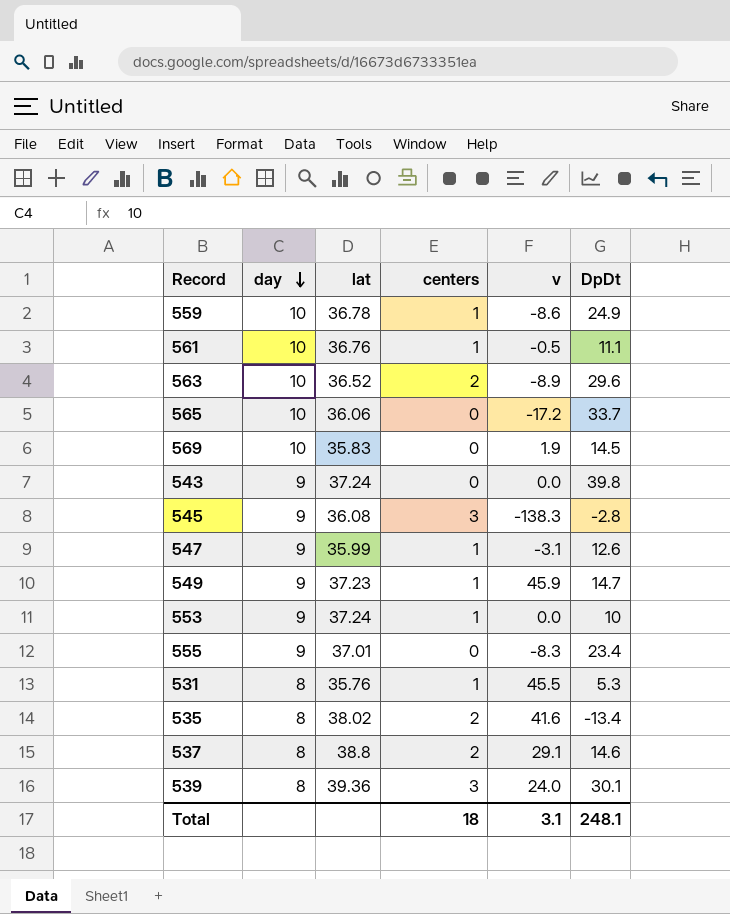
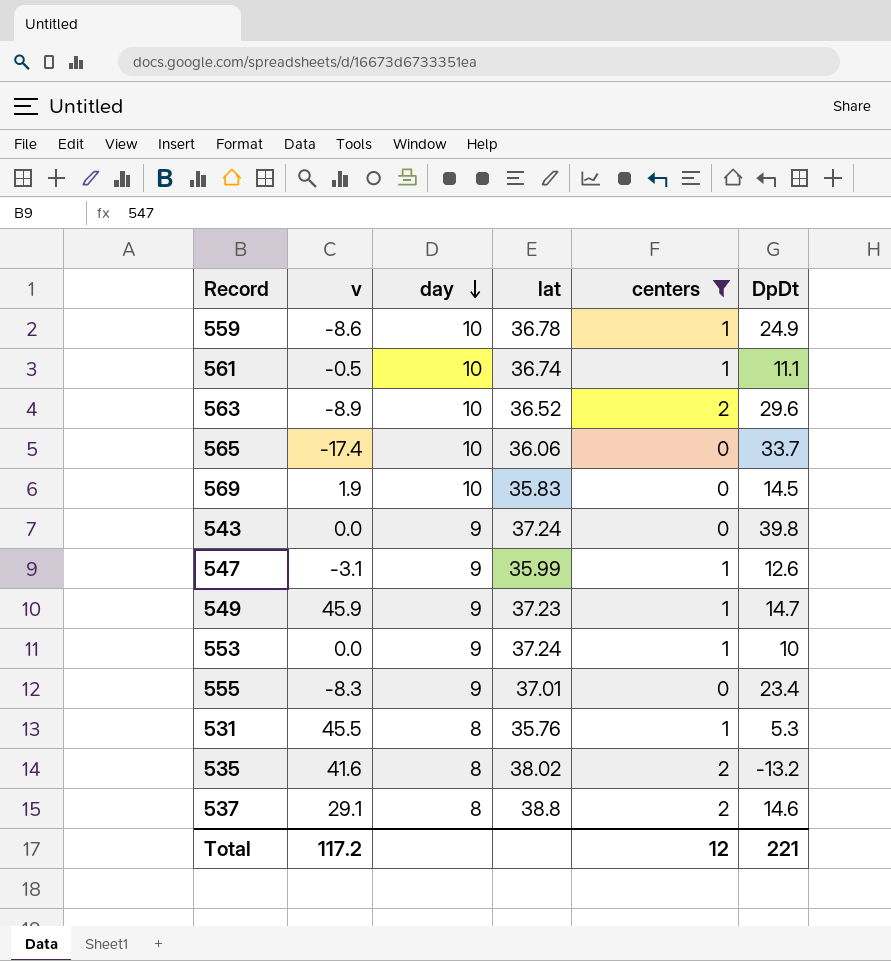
filter: none -> centers != 3
column v | position: 5 -> 2
561 | lat: 36.76 -> 36.74
565 | v: -17.2 -> -17.4
535 | DpDt: -13.4 -> -13.2
Total | v: 3.1 -> 117.2
Total | centers: 18 -> 12
Total | DpDt: 248.1 -> 221

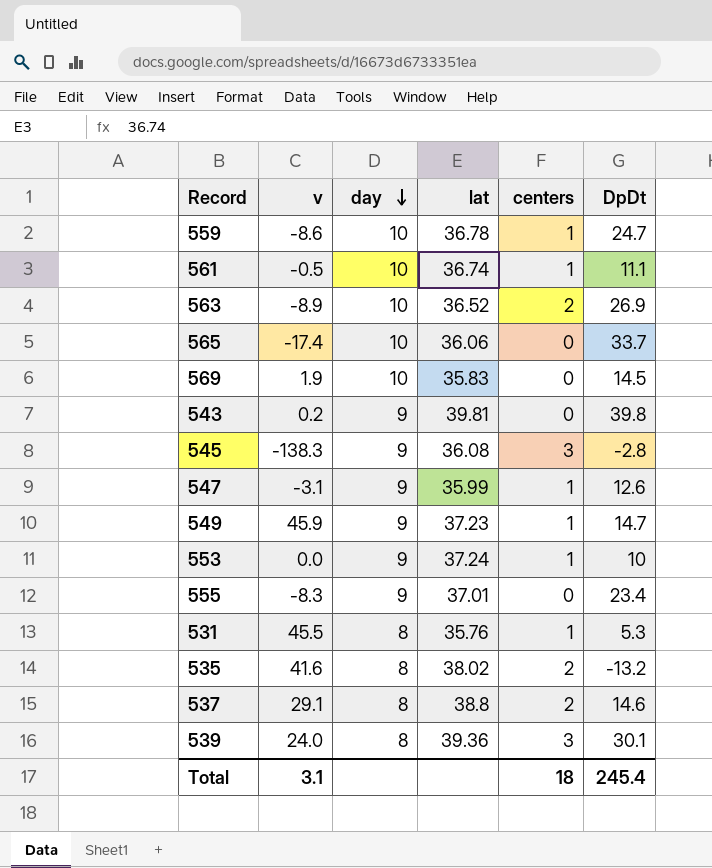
filter: centers != 3 -> none
559 | DpDt: 24.9 -> 24.7
563 | DpDt: 29.6 -> 26.9
543 | v: 0.0 -> 0.2
543 | lat: 37.24 -> 39.81
Total | v: 117.2 -> 3.1
Total | centers: 12 -> 18
Total | DpDt: 221 -> 245.4

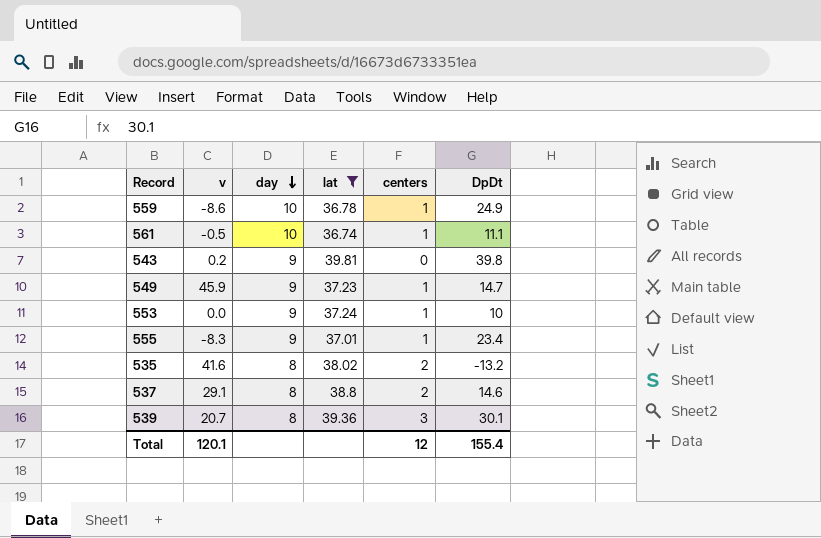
filter: none -> lat >= 36.74
559 | DpDt: 24.7 -> 24.9
555 | centers: 0 -> 1
539 | v: 24.0 -> 20.7
Total | v: 3.1 -> 120.1
Total | centers: 18 -> 12
Total | DpDt: 245.4 -> 155.4

